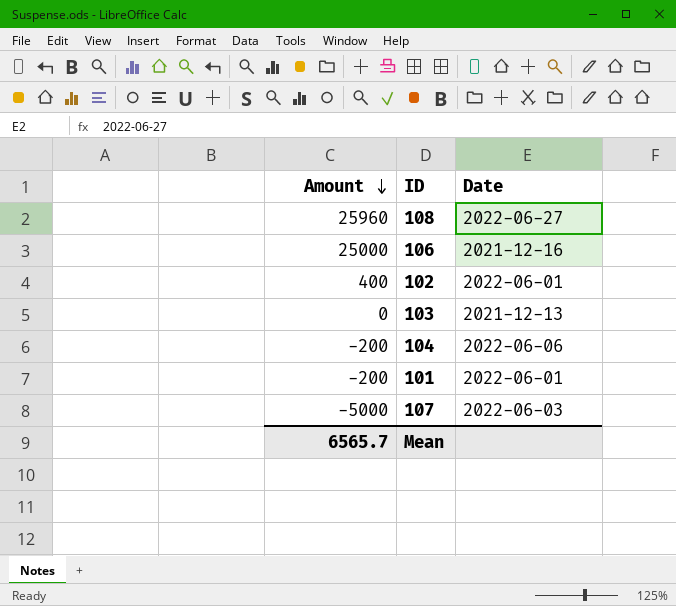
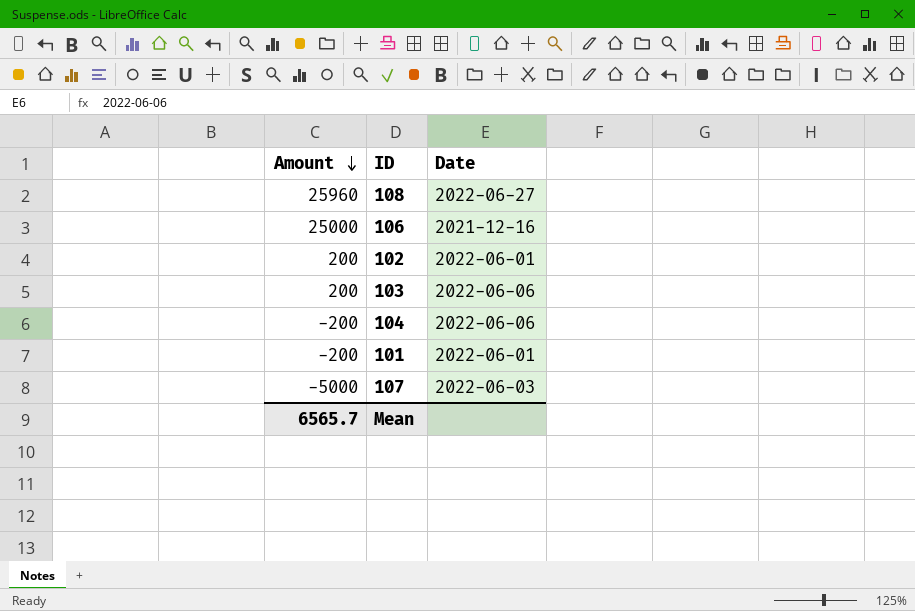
102 | Amount: 400 -> 200
103 | Amount: 0 -> 200
103 | Date: 2021-12-13 -> 2022-06-06

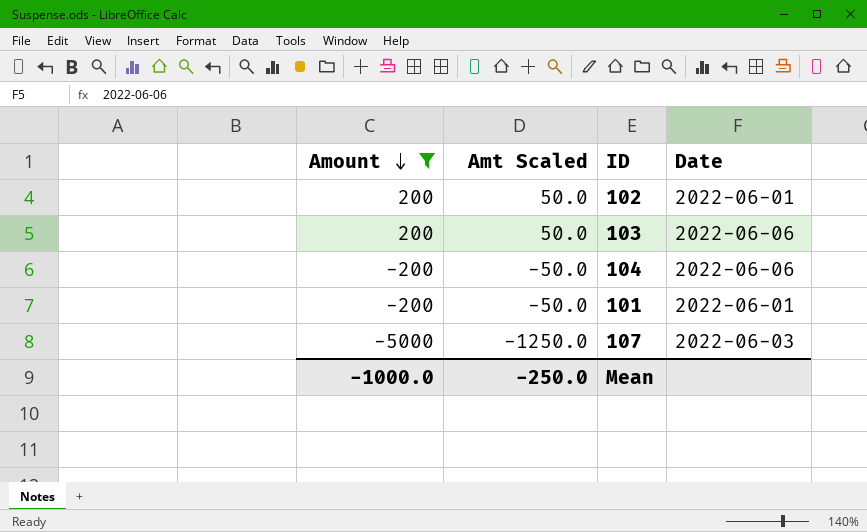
filter: none -> Amount <= 200
column Amt Scaled | formula: none -> [Amount] * 0.25
Mean | Amount: 6565.7 -> -1000.0

